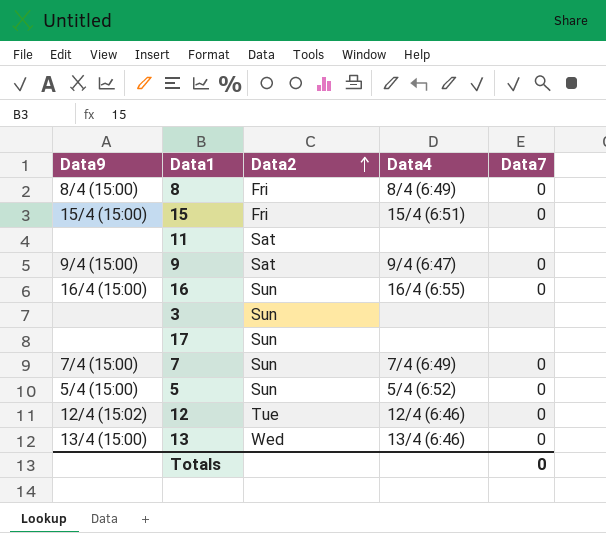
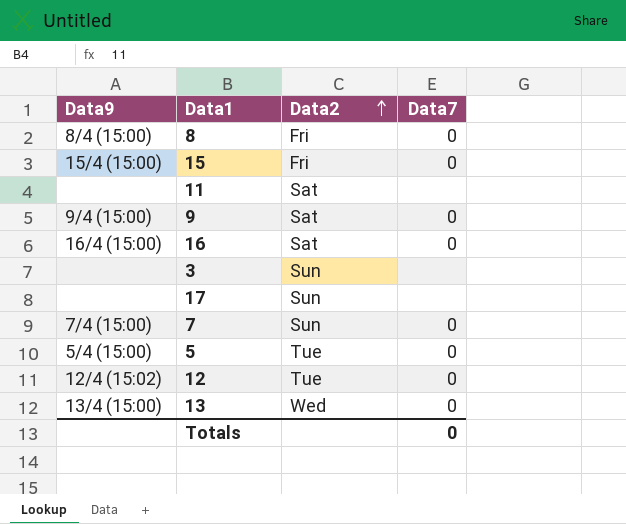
column Data4 | position: 4 -> none
16 | Data2: Sun -> Sat
5 | Data2: Sun -> Tue

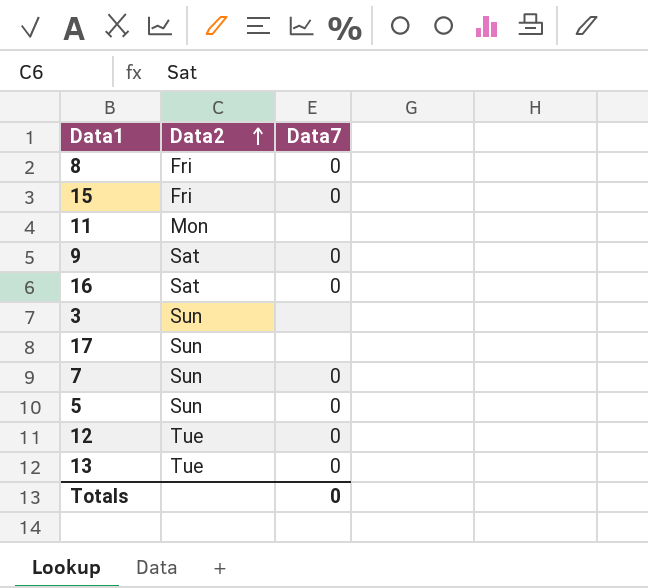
column Data9 | position: 1 -> none
11 | Data2: Sat -> Mon
5 | Data2: Tue -> Sun
13 | Data2: Wed -> Tue

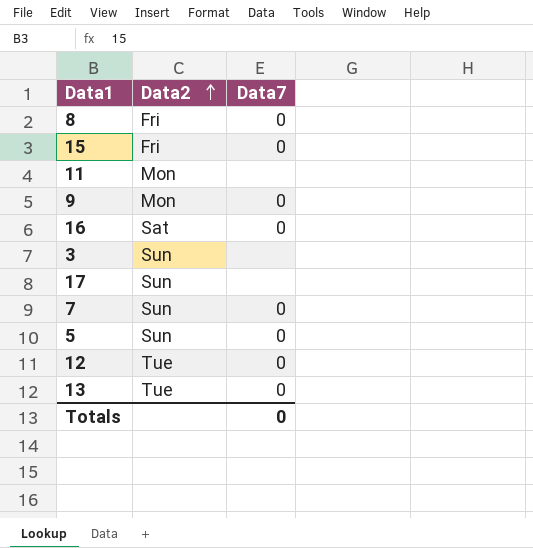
9 | Data2: Sat -> Mon

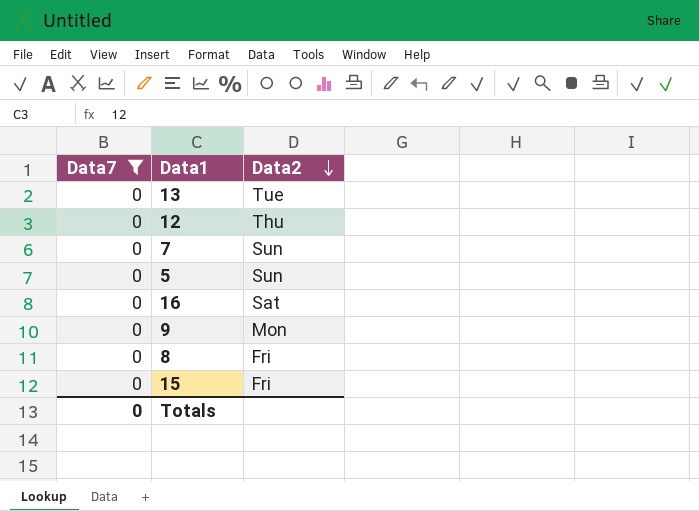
filter: none -> Data7 = 0
row order: Data2 ascending -> Data2 descending
column Data7 | position: 3 -> 1
12 | Data2: Tue -> Thu

